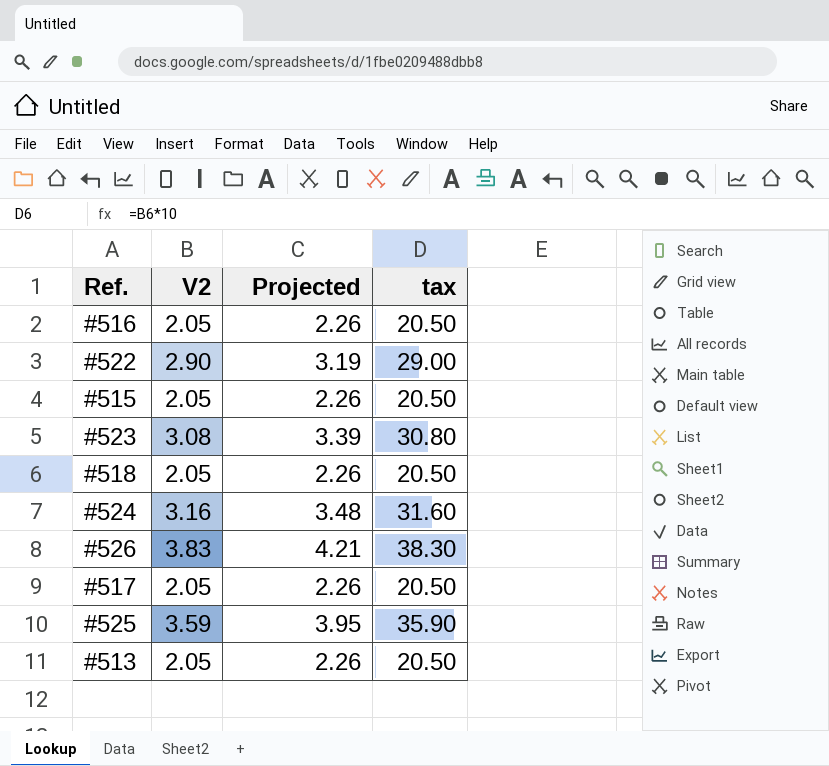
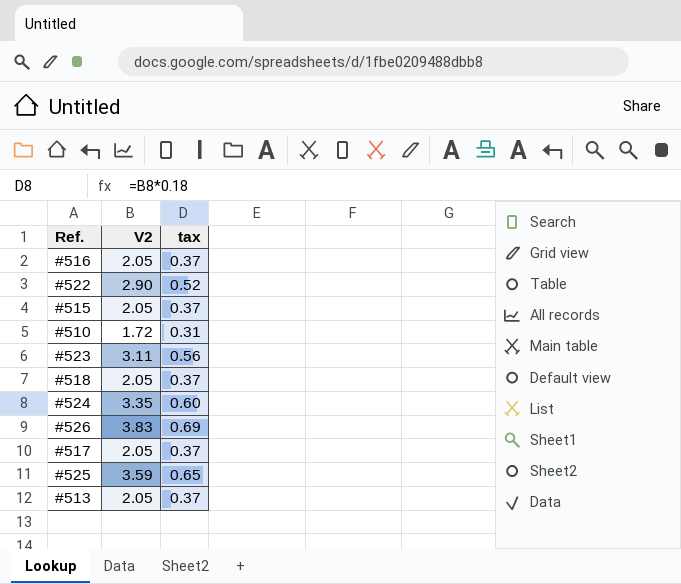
column Projected | formula: [V2] * 1.1 -> none
column tax | formula: [V2] * 10 -> [V2] * 0.18
row #510: none -> 1.72 | 0.31
#523 | V2: 3.08 -> 3.11
#524 | V2: 3.16 -> 3.35

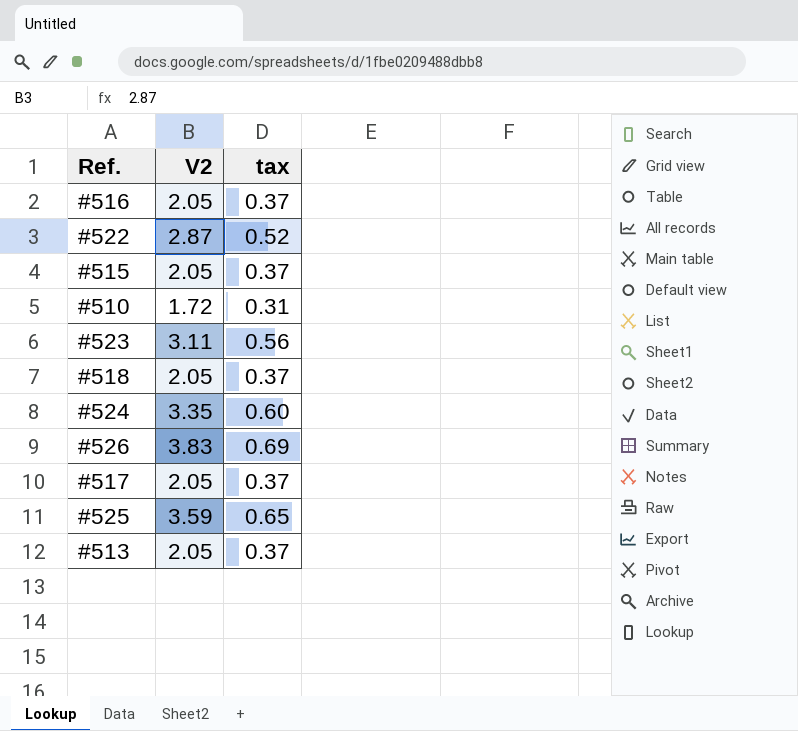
#522 | V2: 2.90 -> 2.87

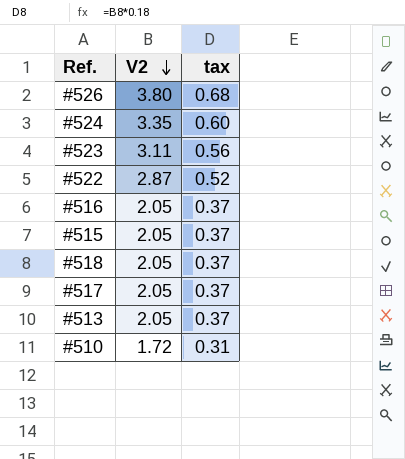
row order: none -> V2 descending
row #525: 3.59 | 0.65 -> none
#526 | V2: 3.83 -> 3.80
#526 | tax: 0.69 -> 0.68

